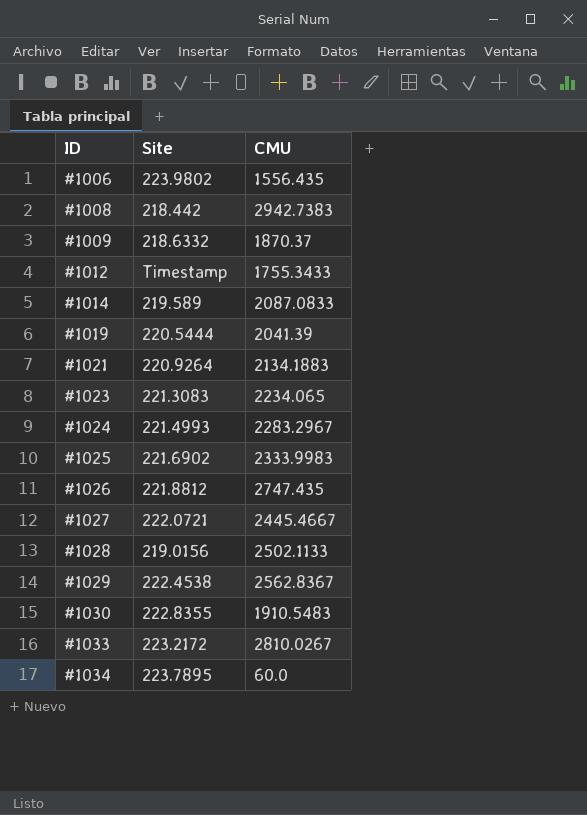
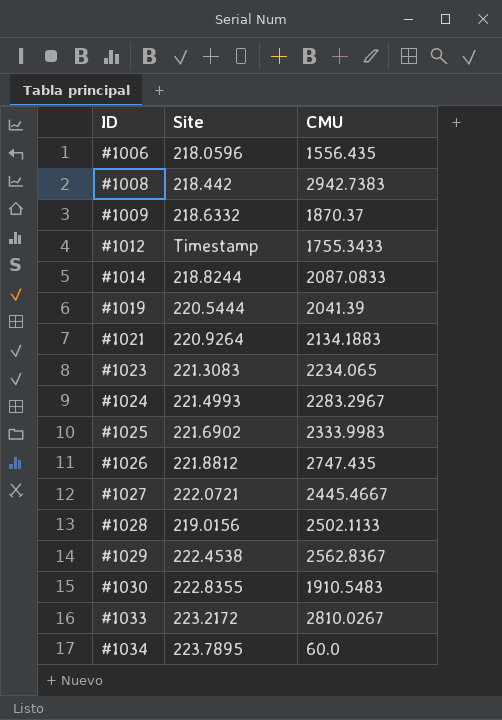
#1006 | Site: 223.9802 -> 218.0596
#1014 | Site: 219.589 -> 218.8244

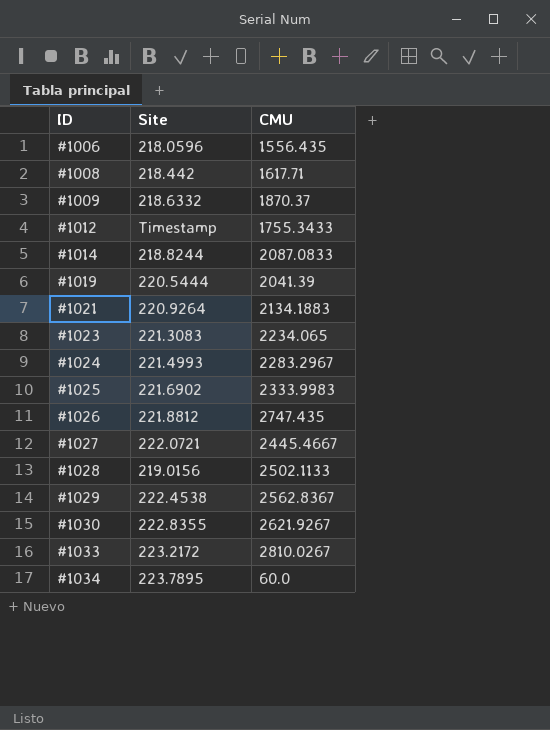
#1008 | CMU: 2942.7383 -> 1617.71
#1030 | CMU: 1910.5483 -> 2621.9267

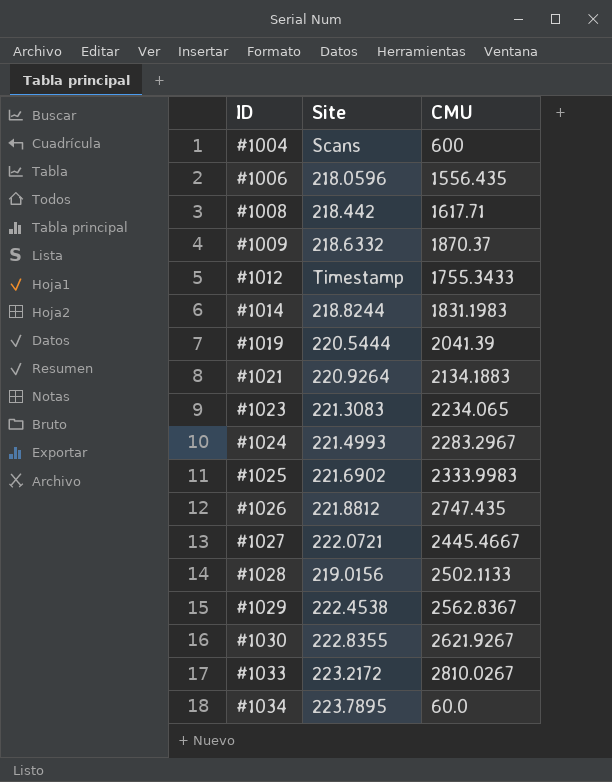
row #1004: none -> Scans | 600
#1014 | CMU: 2087.0833 -> 1831.1983

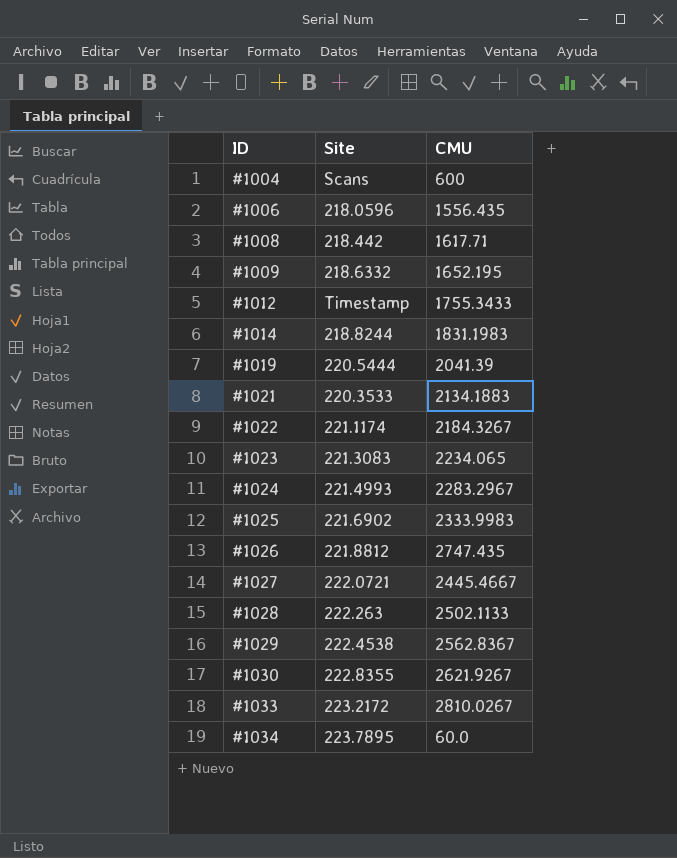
#1009 | CMU: 1870.37 -> 1652.195
#1021 | Site: 220.9264 -> 220.3533
row #1022: none -> 221.1174 | 2184.3267
#1028 | Site: 219.0156 -> 222.263

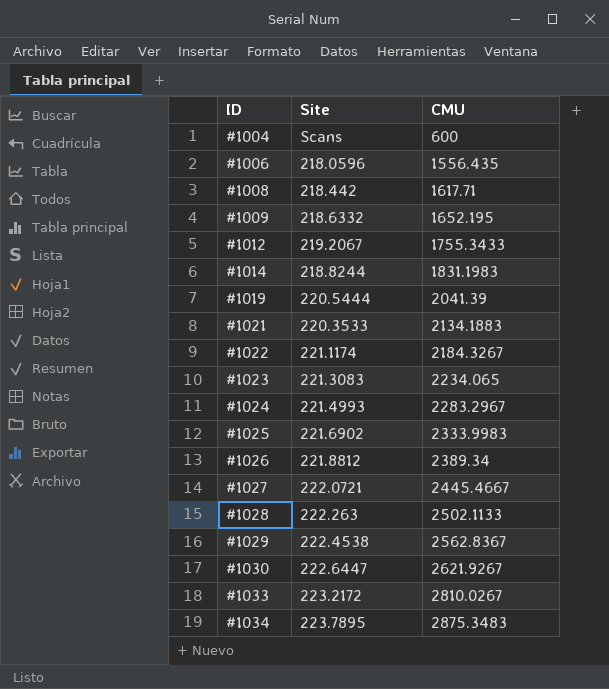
#1012 | Site: Timestamp -> 219.2067
#1026 | CMU: 2747.435 -> 2389.34
#1030 | Site: 222.8355 -> 222.6447
#1034 | CMU: 60.0 -> 2875.3483

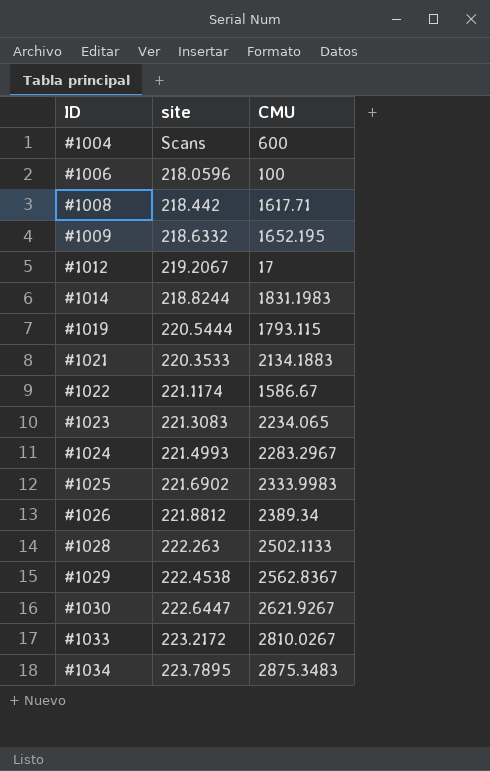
column name: Site -> site
row #1027: 222.0721 | 2445.4667 -> none
#1006 | CMU: 1556.435 -> 100
#1012 | CMU: 1755.3433 -> 17
#1019 | CMU: 2041.39 -> 1793.115
#1022 | CMU: 2184.3267 -> 1586.67

